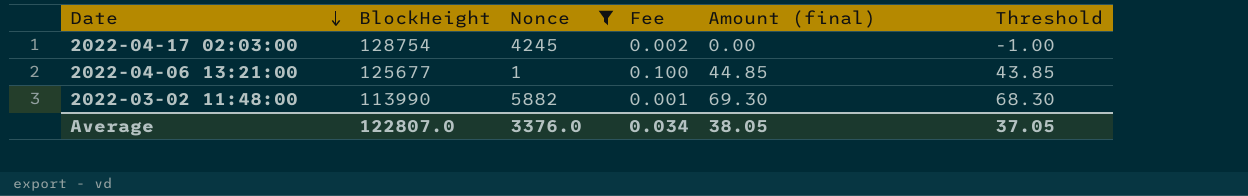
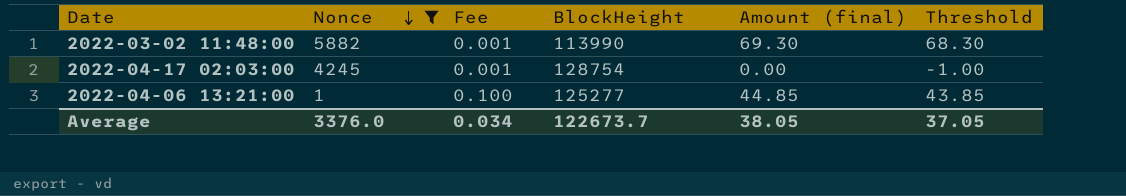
row order: Date descending -> Nonce descending
column BlockHeight | position: 2 -> 4
2022-04-17 02:03:00 | Fee: 0.002 -> 0.001
2022-04-06 13:21:00 | BlockHeight: 125677 -> 125277
Average | BlockHeight: 122807.0 -> 122673.7

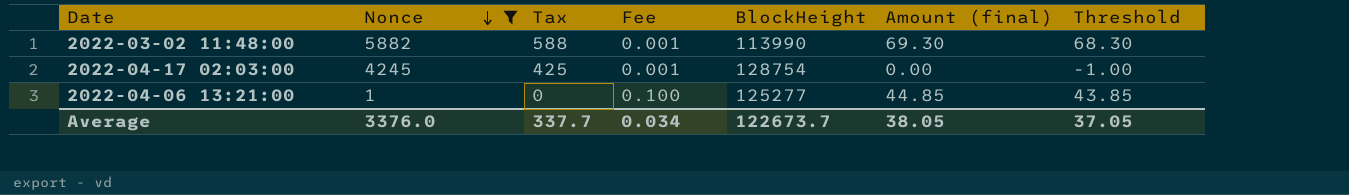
column Tax | formula: none -> [Nonce] * 0.1

